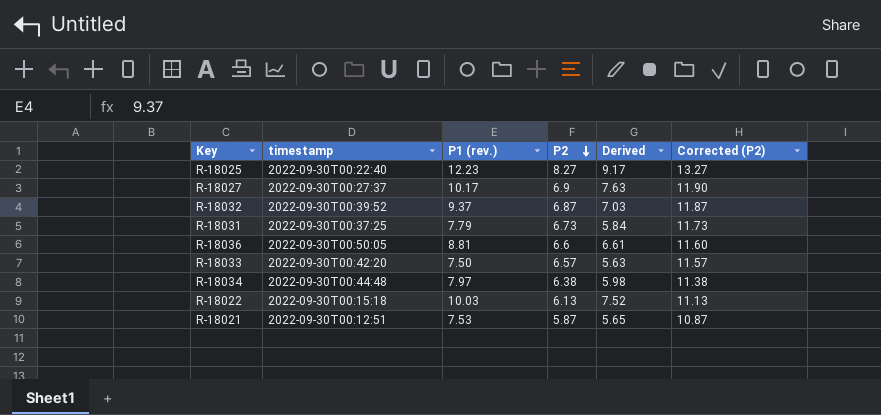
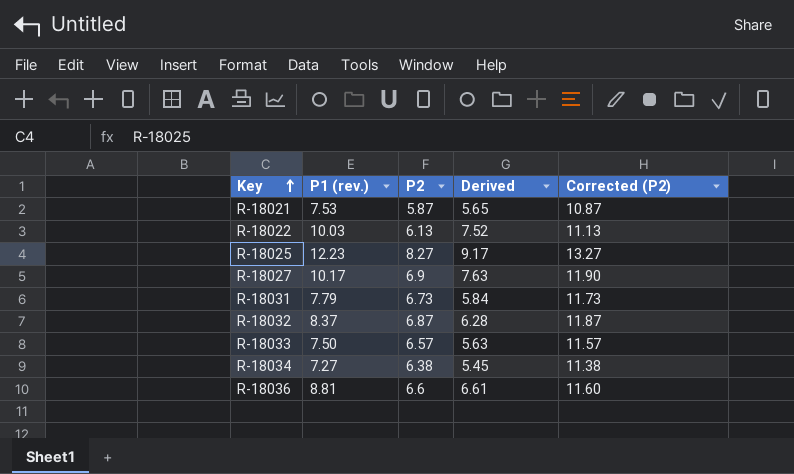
row order: P2 descending -> Key ascending
column timestamp | position: 2 -> none
R-18032 | P1 (rev.): 9.37 -> 8.37
R-18032 | Derived: 7.03 -> 6.28
R-18034 | P1 (rev.): 7.97 -> 7.27
R-18034 | Derived: 5.98 -> 5.45

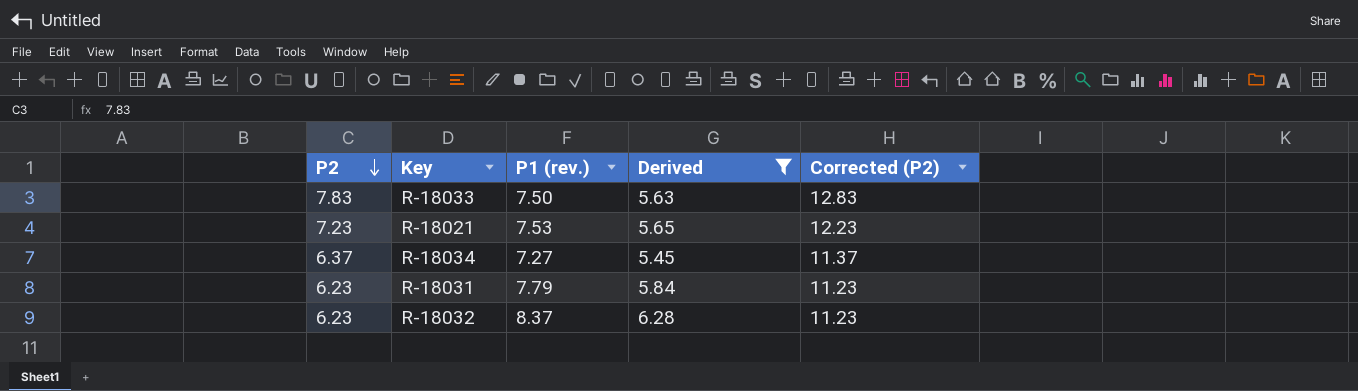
filter: none -> Derived <= 6.28
row order: Key ascending -> P2 descending
column P2 | position: 3 -> 1
R-18033 | P2: 6.57 -> 7.83
R-18033 | Corrected (P2): 11.57 -> 12.83
R-18021 | P2: 5.87 -> 7.23
R-18021 | Corrected (P2): 10.87 -> 12.23
R-18034 | P2: 6.38 -> 6.37
R-18034 | Corrected (P2): 11.38 -> 11.37
R-18031 | P2: 6.73 -> 6.23
R-18031 | Corrected (P2): 11.73 -> 11.23
R-18032 | P2: 6.87 -> 6.23
R-18032 | Corrected (P2): 11.87 -> 11.23

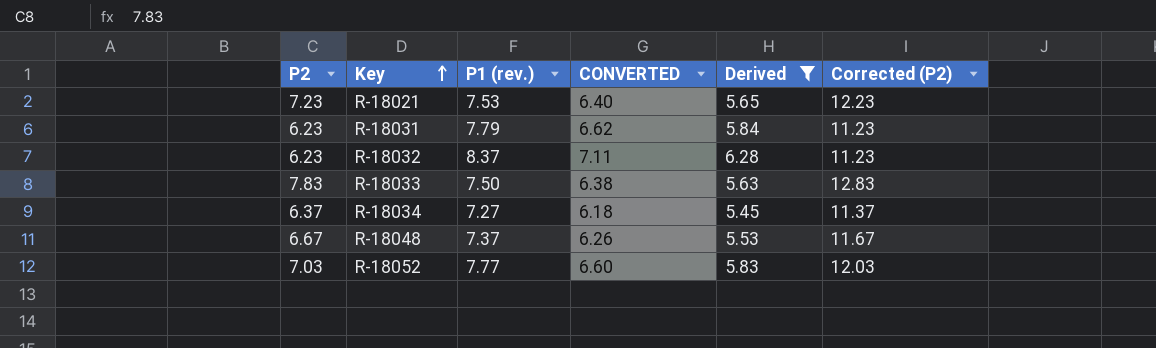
row order: P2 descending -> Key ascending
column CONVERTED | formula: none -> [P1 (rev.)] * 0.85
row R-18048: none -> 6.67 | 7.37 | 6.26 | 5.53 | 11.67
row R-18052: none -> 7.03 | 7.77 | 6.60 | 5.83 | 12.03

